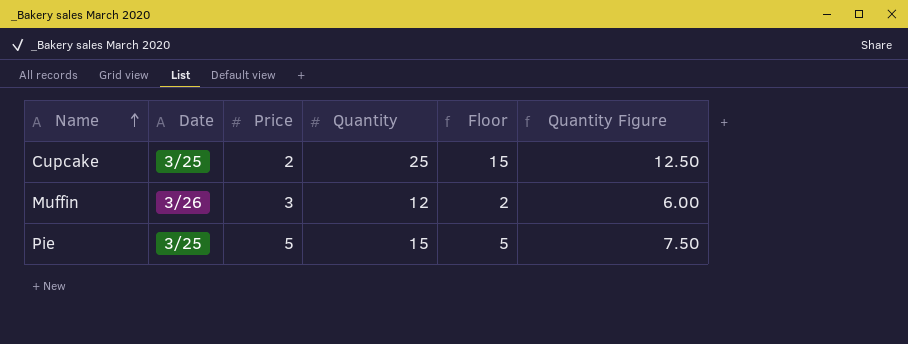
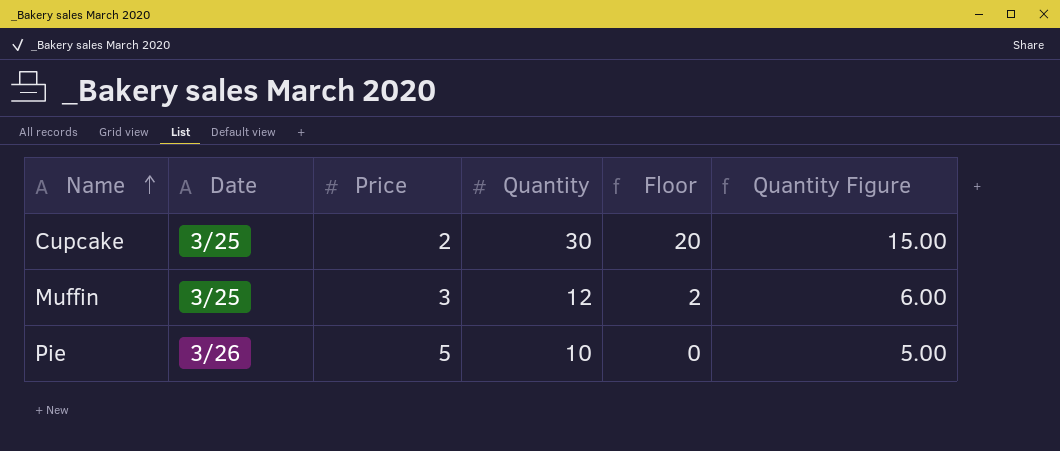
Cupcake | Quantity: 25 -> 30
Cupcake | Floor: 15 -> 20
Cupcake | Quantity Figure: 12.50 -> 15.00
Muffin | Date: 3/26 -> 3/25
Pie | Date: 3/25 -> 3/26
Pie | Quantity: 15 -> 10
Pie | Floor: 5 -> 0
Pie | Quantity Figure: 7.50 -> 5.00

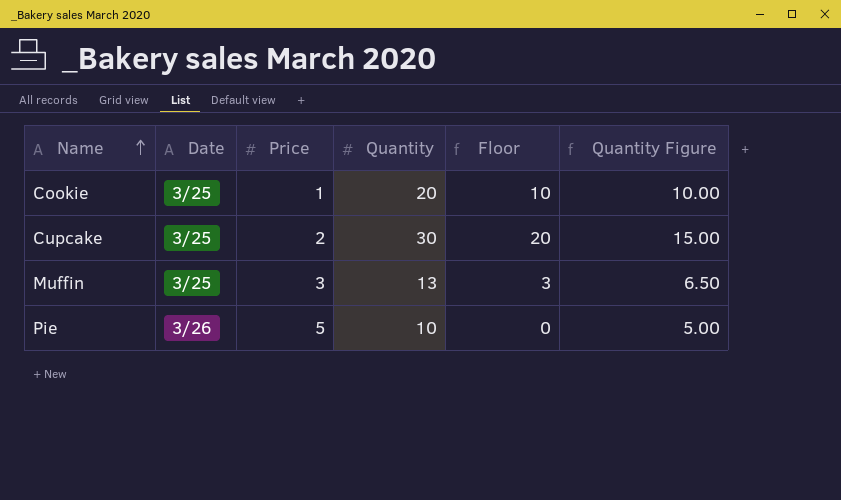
row Cookie: none -> 3/25 | 1 | 20 | 10 | 10.00
Muffin | Quantity: 12 -> 13
Muffin | Floor: 2 -> 3
Muffin | Quantity Figure: 6.00 -> 6.50

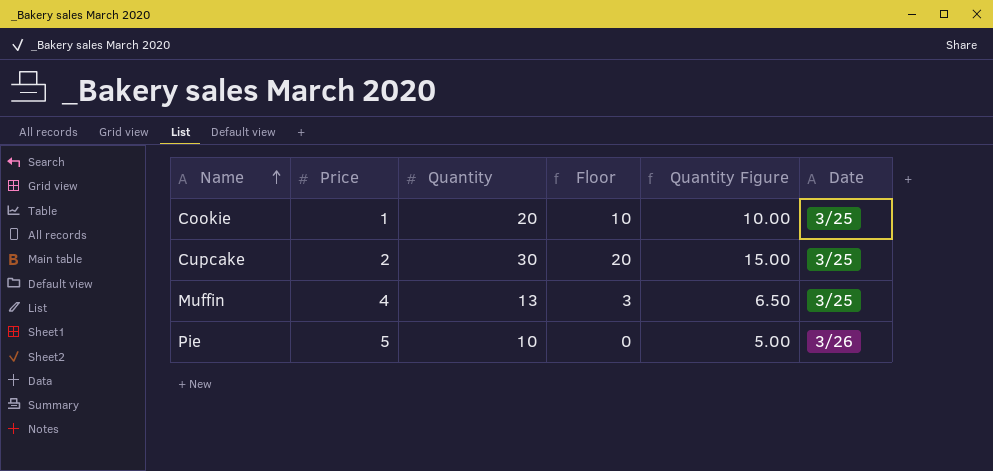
column Date | position: 2 -> 6
Muffin | Price: 3 -> 4

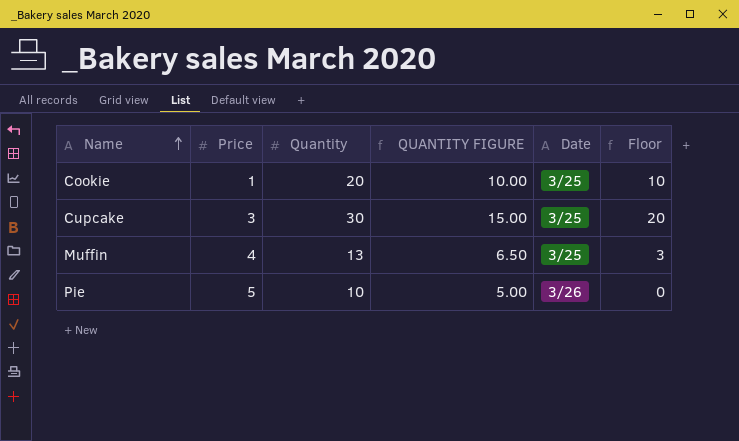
column name: Quantity Figure -> QUANTITY FIGURE
column Floor | position: 4 -> 6
Cupcake | Price: 2 -> 3

